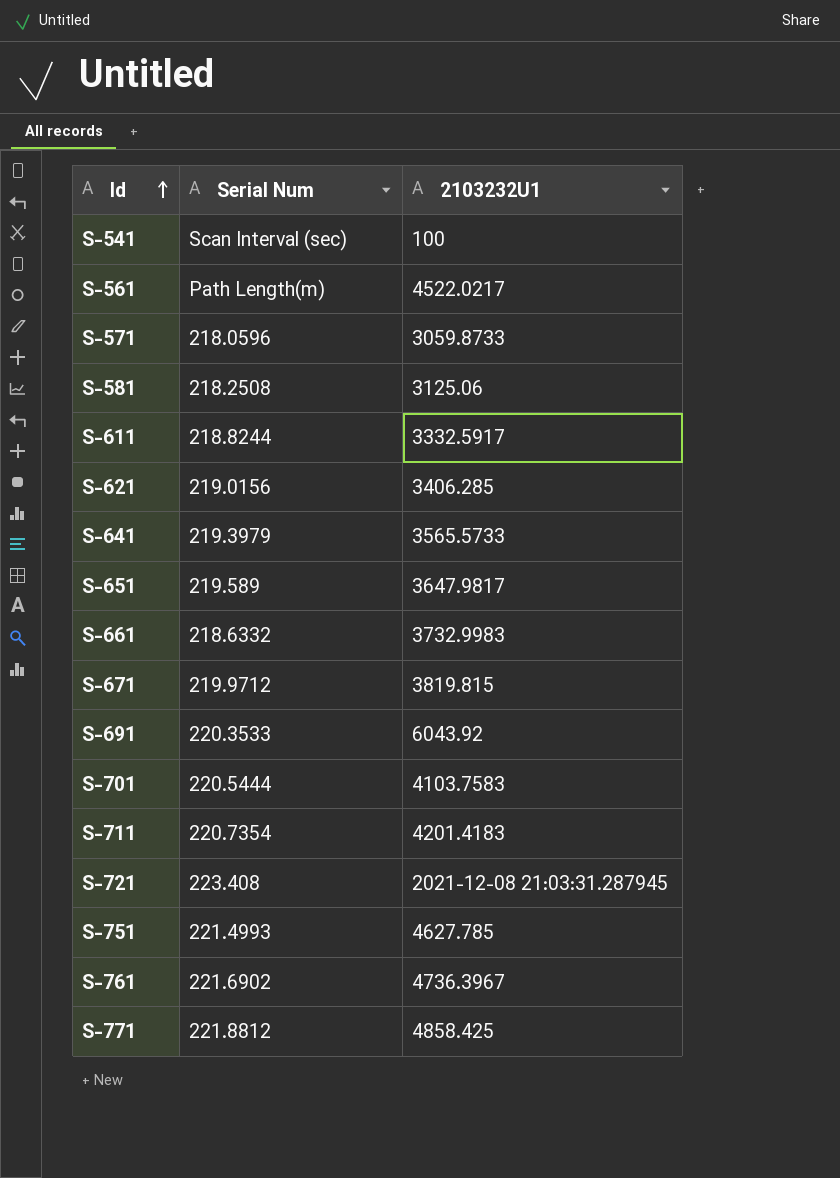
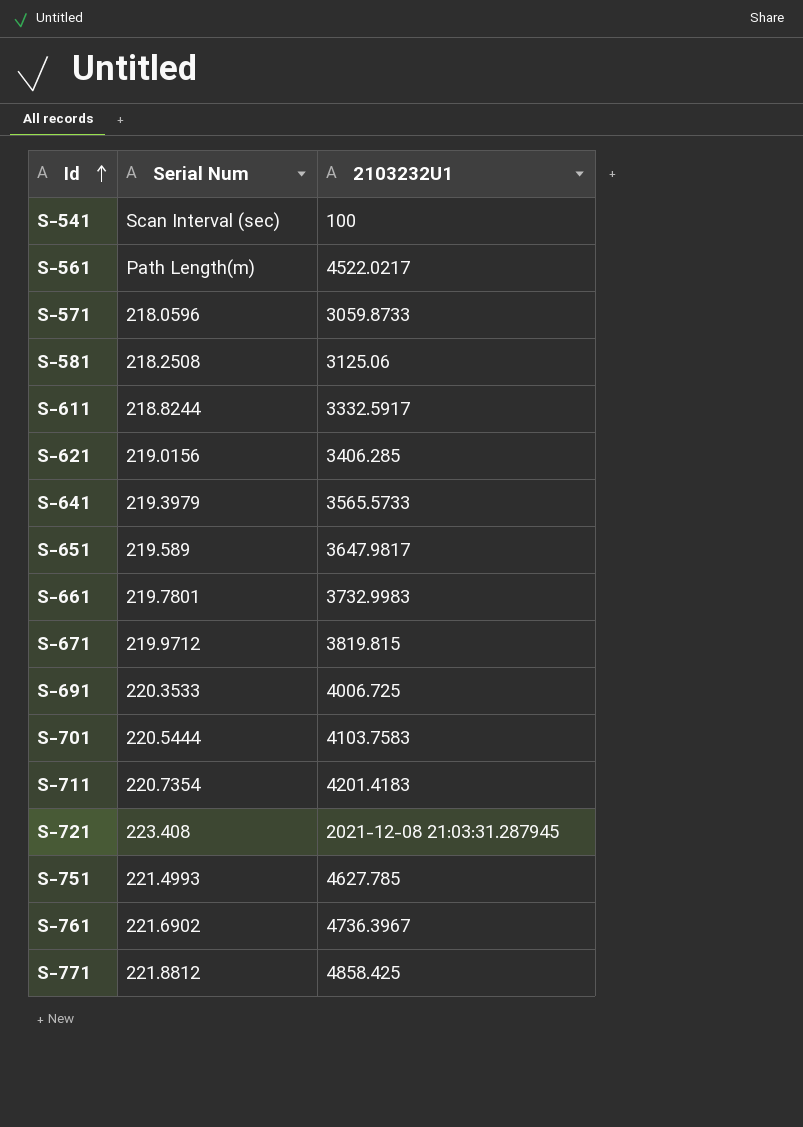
S-661 | Serial Num: 218.6332 -> 219.7801
S-691 | 2103232U1: 6043.92 -> 4006.725

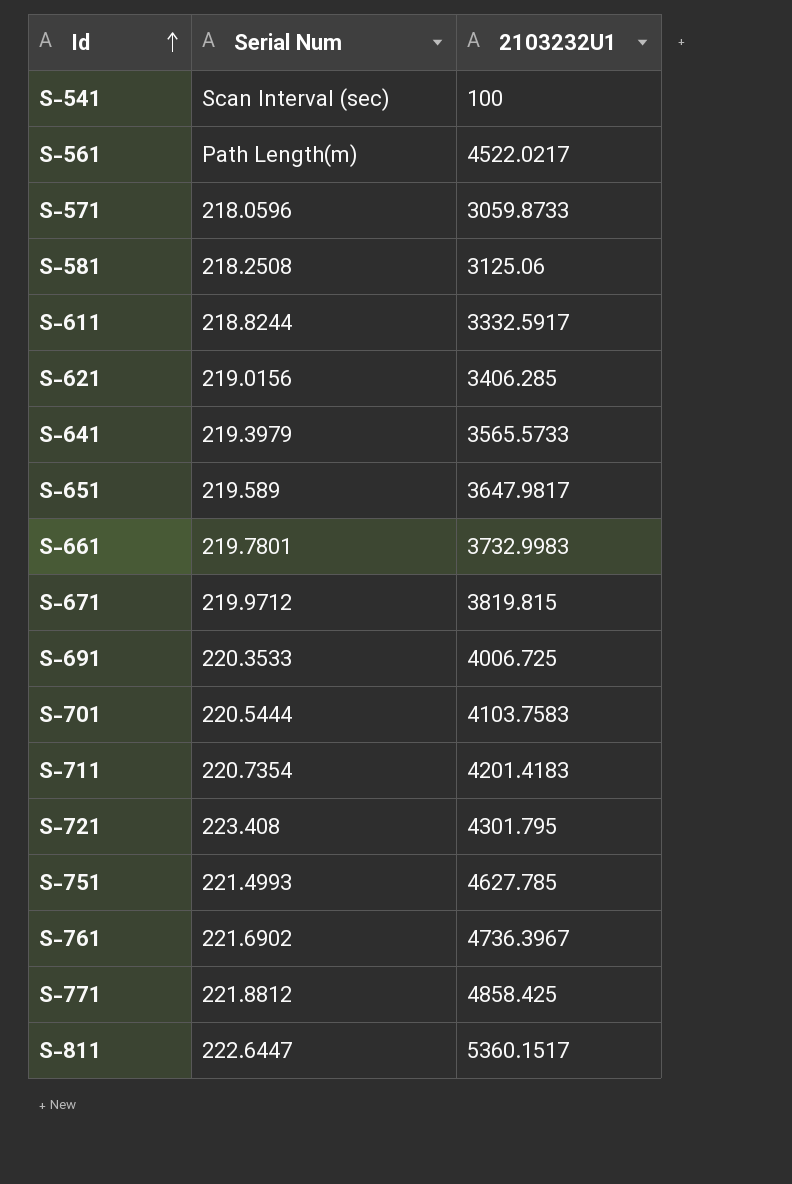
S-721 | 2103232U1: 2021-12-08 21:03:31.287945 -> 4301.795
row S-811: none -> 222.6447 | 5360.1517

